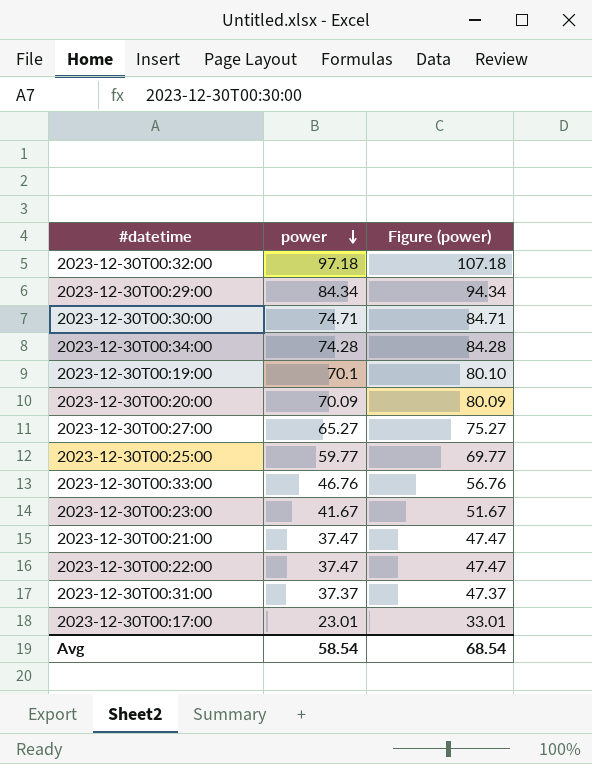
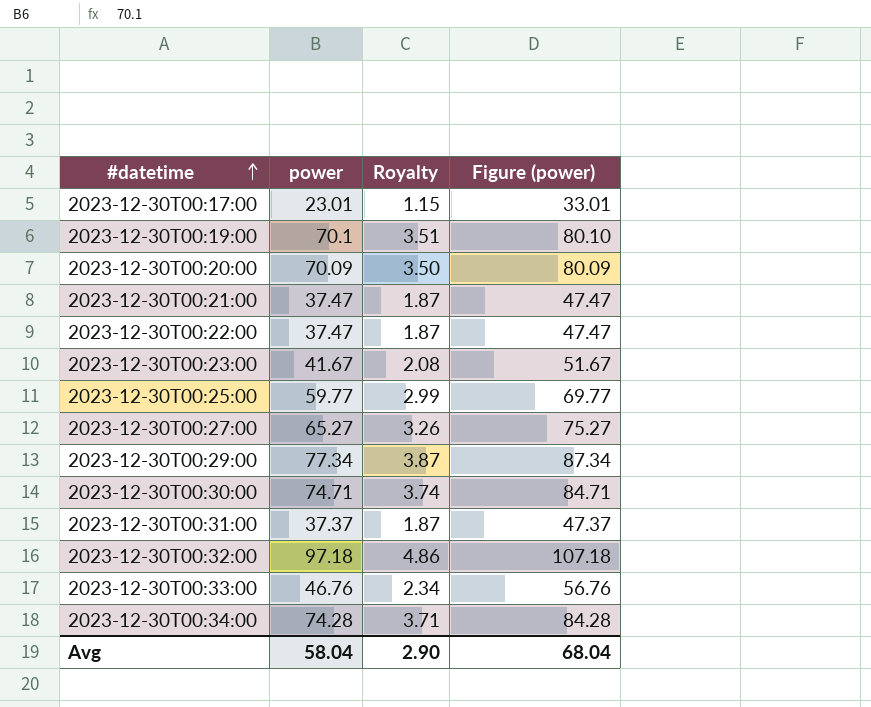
row order: power descending -> #datetime ascending
column Royalty | formula: none -> [power] * 0.05
2023-12-30T00:29:00 | power: 84.34 -> 77.34
2023-12-30T00:29:00 | Figure (power): 94.34 -> 87.34
Avg | power: 58.54 -> 58.04
Avg | Figure (power): 68.54 -> 68.04

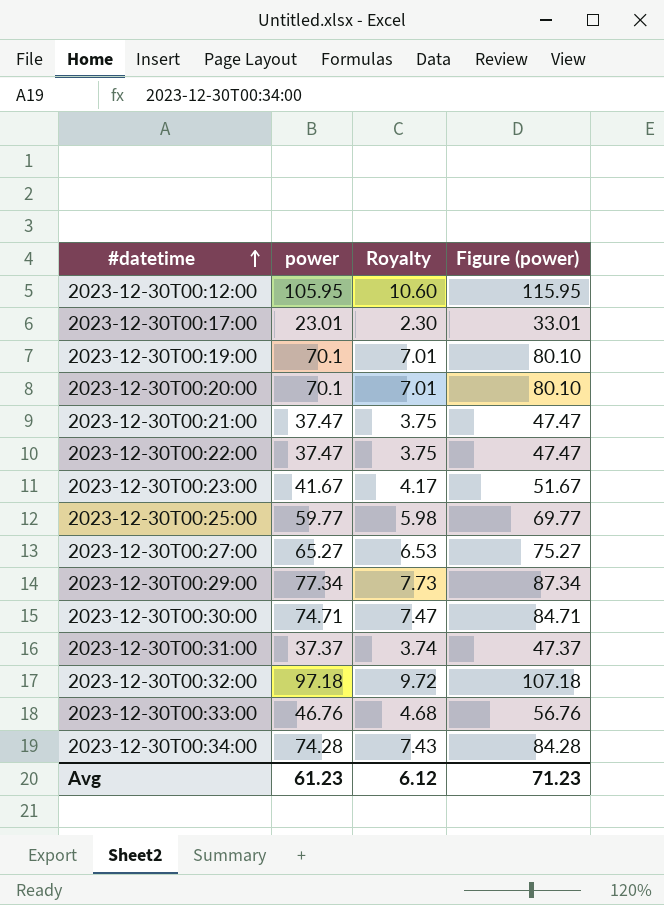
column Royalty | formula: [power] * 0.05 -> [power] * 0.1
row 2023-12-30T00:12:00: none -> 105.95 | 10.60 | 115.95
2023-12-30T00:20:00 | power: 70.09 -> 70.1
2023-12-30T00:20:00 | Figure (power): 80.09 -> 80.10
Avg | power: 58.04 -> 61.23
Avg | Royalty: 2.90 -> 6.12
Avg | Figure (power): 68.04 -> 71.23

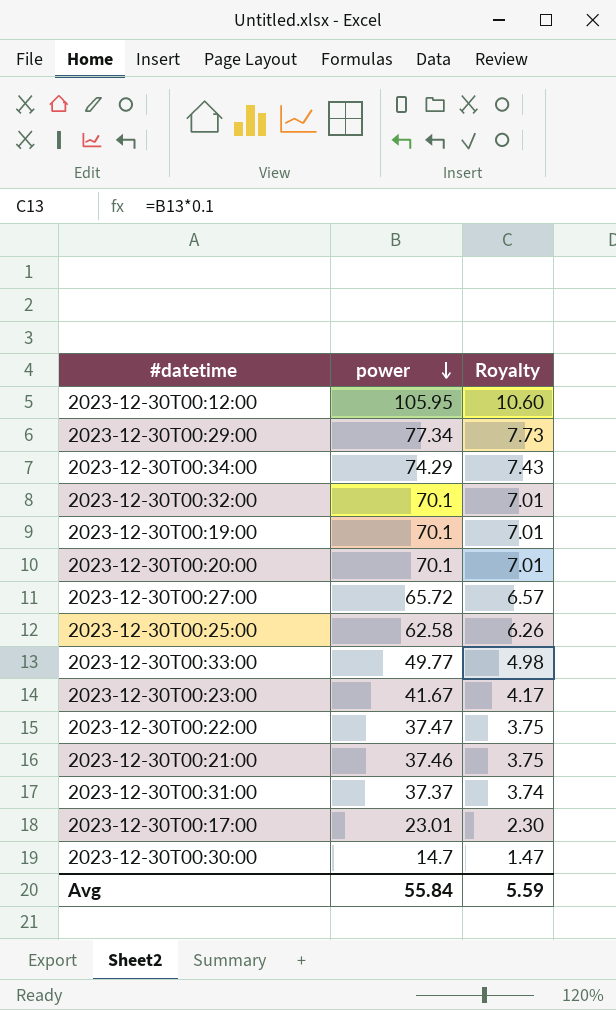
row order: #datetime ascending -> power descending
column Figure (power) | formula: [power] + 10 -> none
2023-12-30T00:34:00 | power: 74.28 -> 74.29
2023-12-30T00:32:00 | power: 97.18 -> 70.1
2023-12-30T00:32:00 | Royalty: 9.72 -> 7.01
2023-12-30T00:27:00 | power: 65.27 -> 65.72
2023-12-30T00:27:00 | Royalty: 6.53 -> 6.57
2023-12-30T00:25:00 | power: 59.77 -> 62.58
2023-12-30T00:25:00 | Royalty: 5.98 -> 6.26
2023-12-30T00:33:00 | power: 46.76 -> 49.77
2023-12-30T00:33:00 | Royalty: 4.68 -> 4.98
2023-12-30T00:21:00 | power: 37.47 -> 37.46
2023-12-30T00:30:00 | power: 74.71 -> 14.7
2023-12-30T00:30:00 | Royalty: 7.47 -> 1.47
Avg | power: 61.23 -> 55.84
Avg | Royalty: 6.12 -> 5.59

